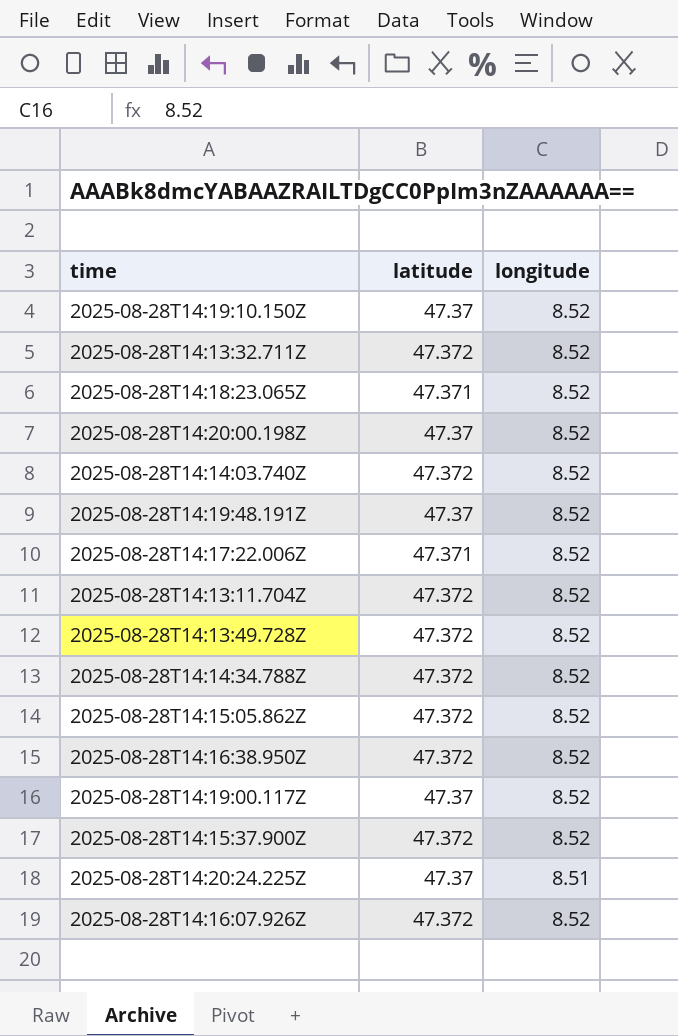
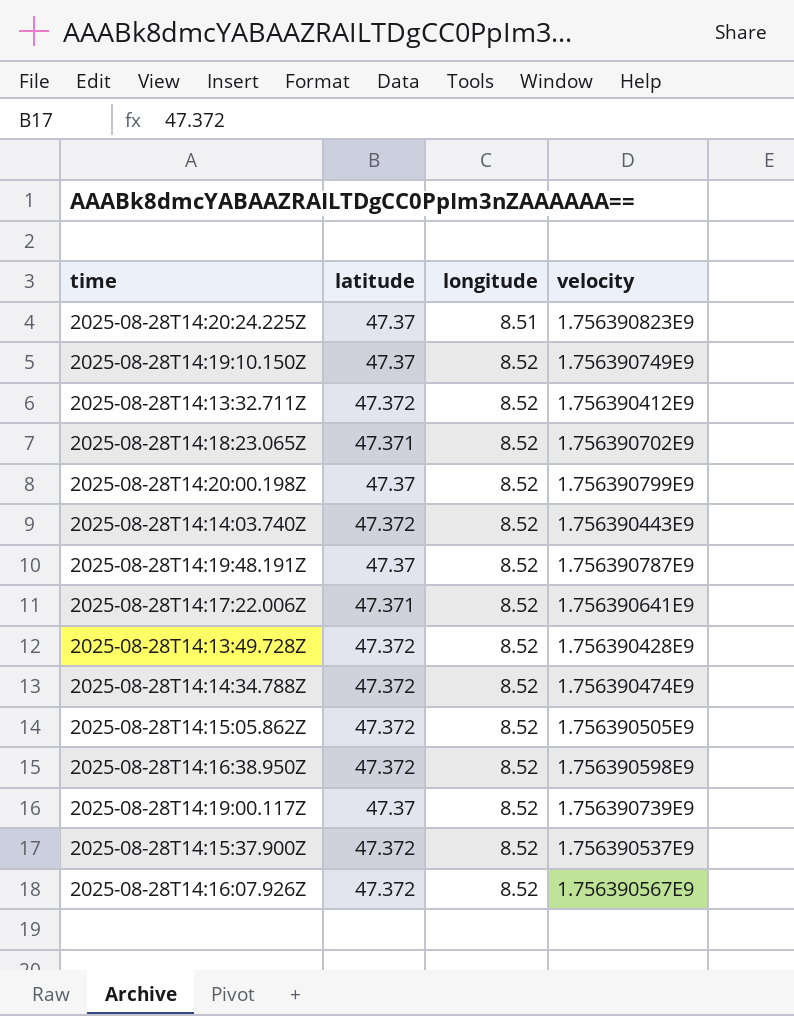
row order: none -> longitude ascending
column velocity | position: none -> 4
row 2025-08-28T14:13:11.704Z: 47.372 | 8.52 -> none

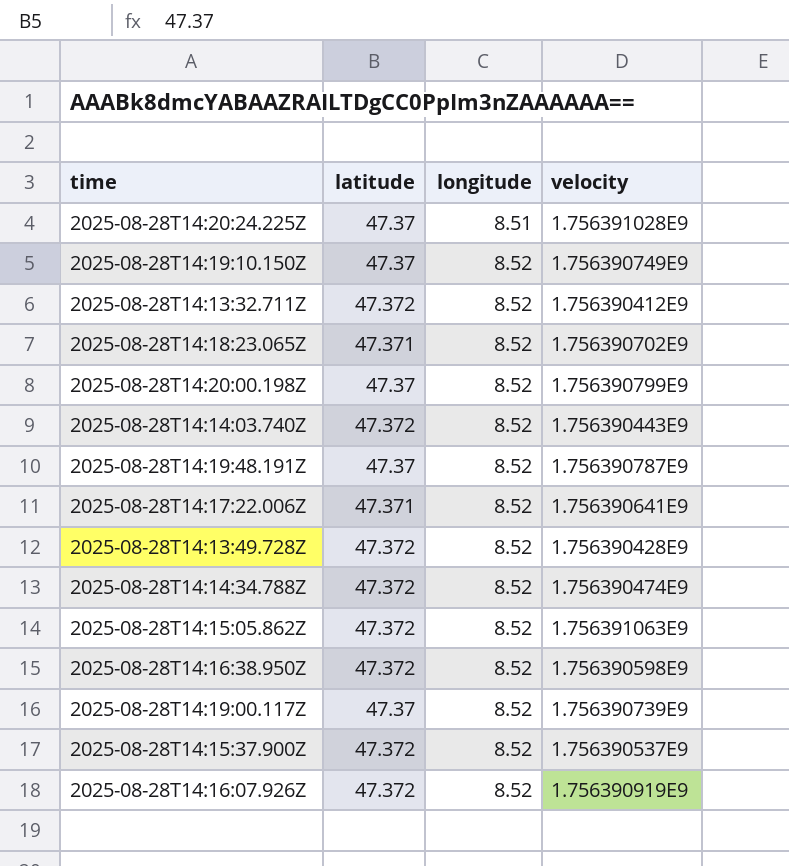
2025-08-28T14:20:24.225Z | velocity: 1.756390823E9 -> 1.756391028E9
2025-08-28T14:15:05.862Z | velocity: 1.756390505E9 -> 1.756391063E9
2025-08-28T14:16:07.926Z | velocity: 1.756390567E9 -> 1.756390919E9

